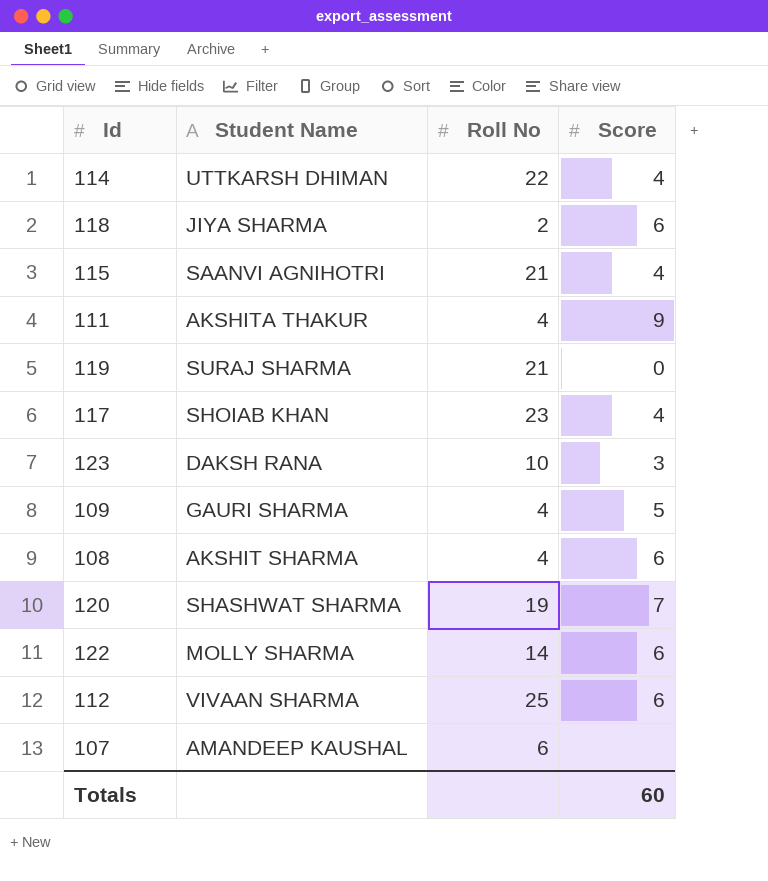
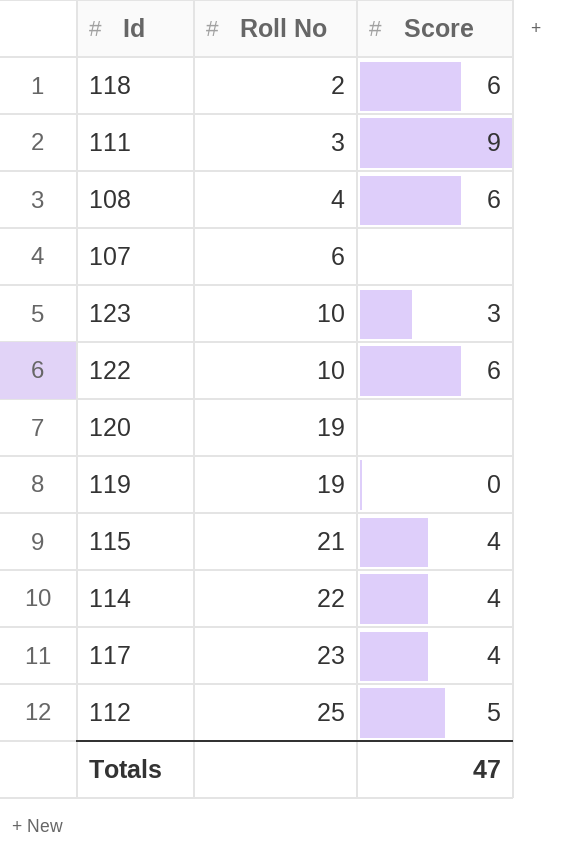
row order: none -> Roll No ascending
column Student Name | position: 2 -> none
row 109: GAURI SHARMA | 4 | 5 -> none
111 | Roll No: 4 -> 3
122 | Roll No: 14 -> 10
120 | Score: 7 -> none
119 | Roll No: 21 -> 19
112 | Score: 6 -> 5
Totals | Score: 60 -> 47

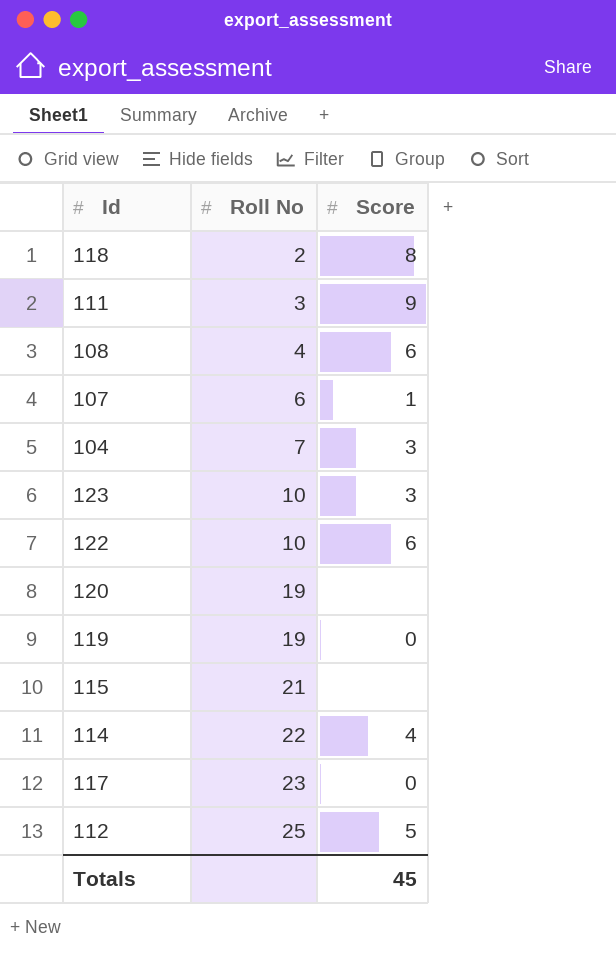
118 | Score: 6 -> 8
107 | Score: none -> 1
row 104: none -> 7 | 3
115 | Score: 4 -> none
117 | Score: 4 -> 0
Totals | Score: 47 -> 45

